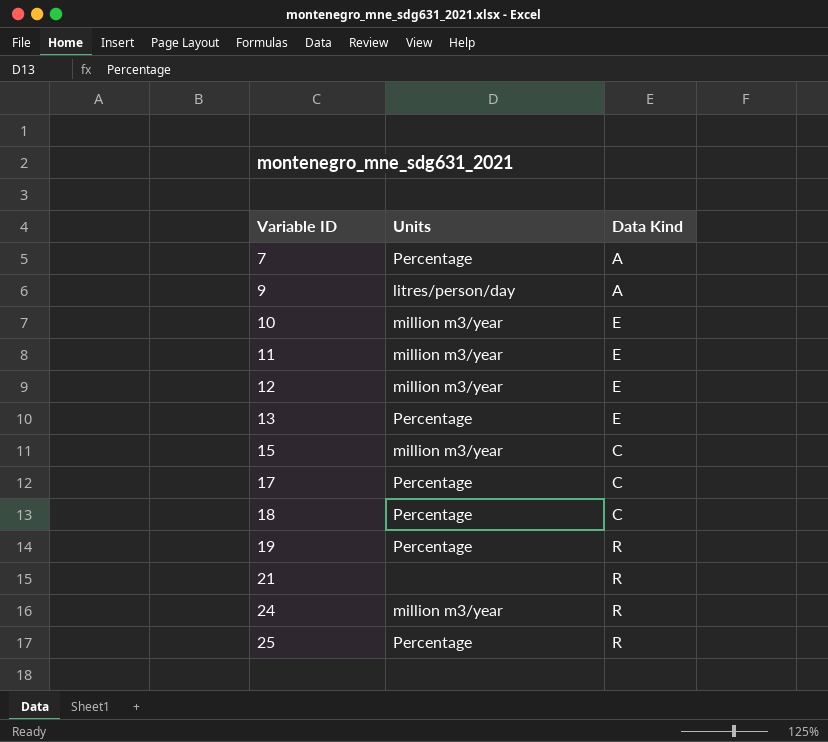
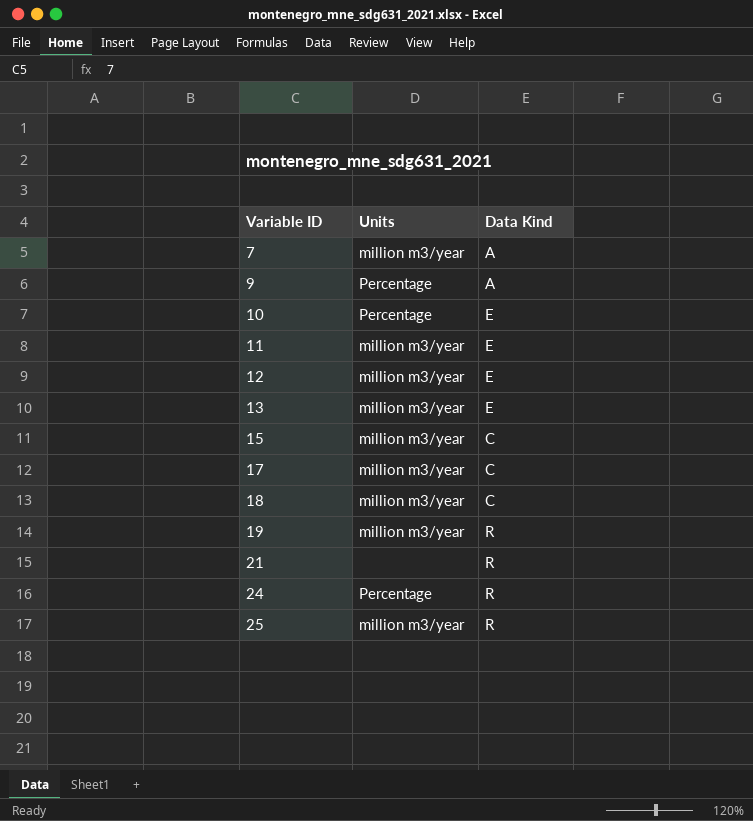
7 | Units: Percentage -> million m3/year
9 | Units: litres/person/day -> Percentage
10 | Units: million m3/year -> Percentage
13 | Units: Percentage -> million m3/year
17 | Units: Percentage -> million m3/year
18 | Units: Percentage -> million m3/year
19 | Units: Percentage -> million m3/year
24 | Units: million m3/year -> Percentage
25 | Units: Percentage -> million m3/year

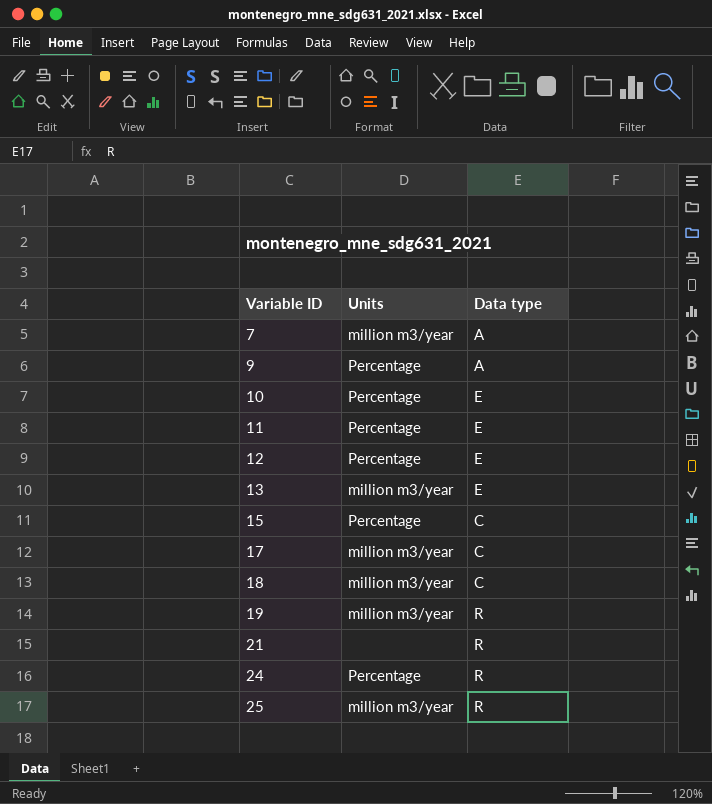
column name: Data Kind -> Data type
11 | Units: million m3/year -> Percentage
12 | Units: million m3/year -> Percentage
15 | Units: million m3/year -> Percentage

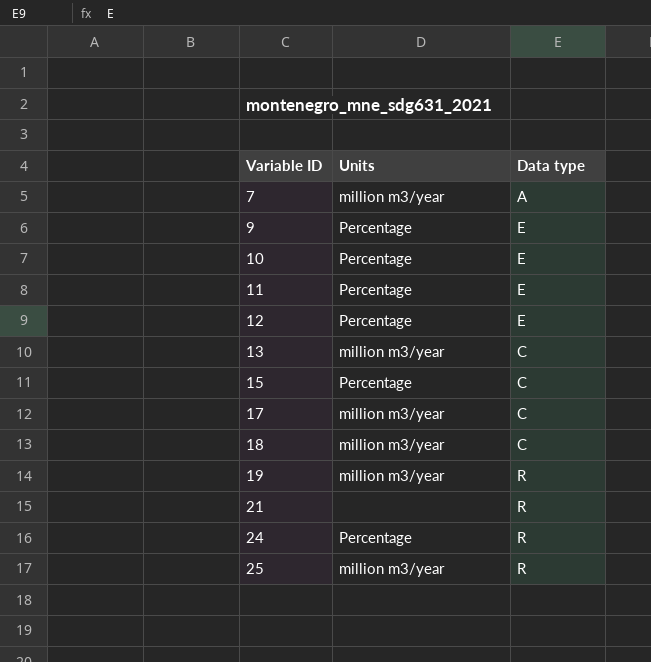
9 | Data type: A -> E
13 | Data type: E -> C

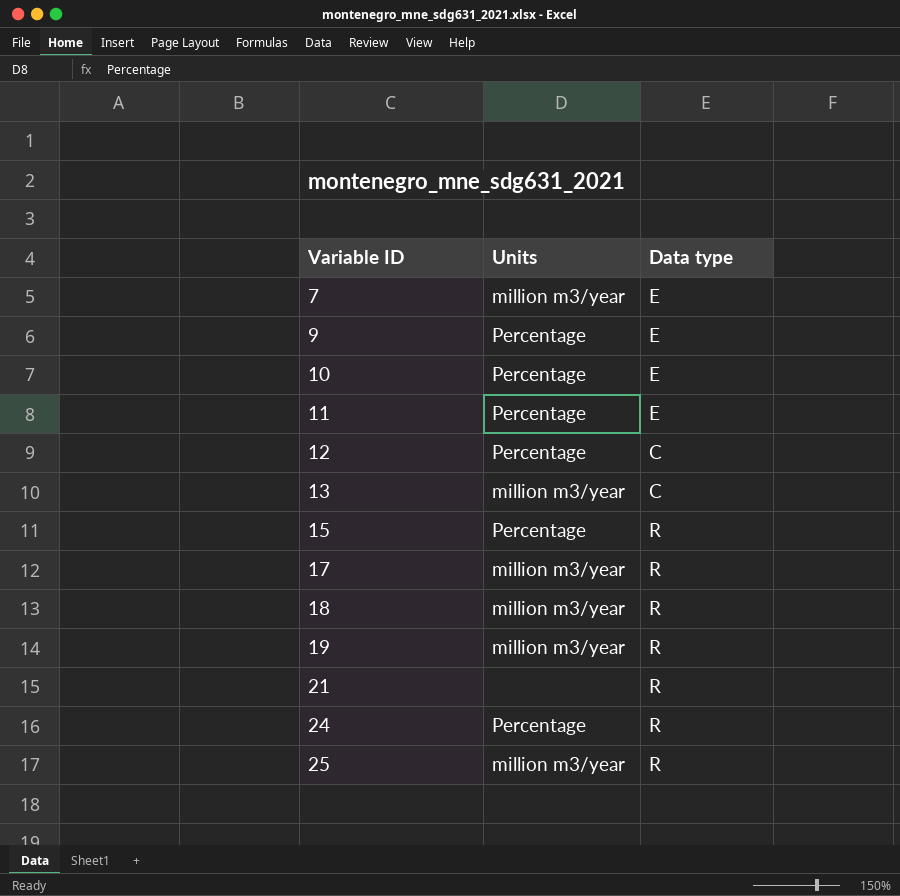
7 | Data type: A -> E
12 | Data type: E -> C
15 | Data type: C -> R
17 | Data type: C -> R
18 | Data type: C -> R

